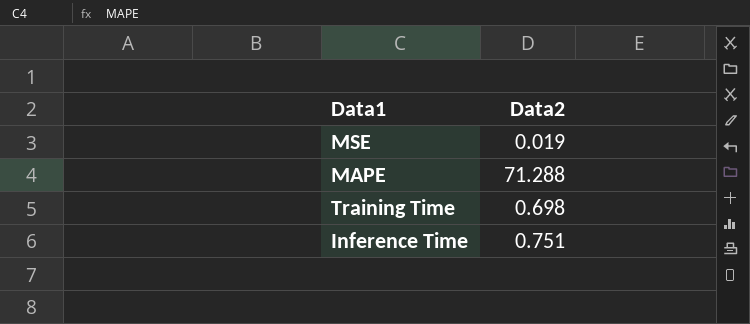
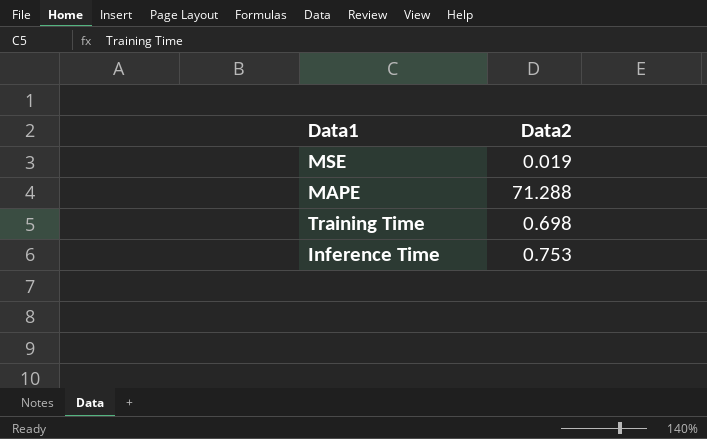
Inference Time | Data2: 0.751 -> 0.753

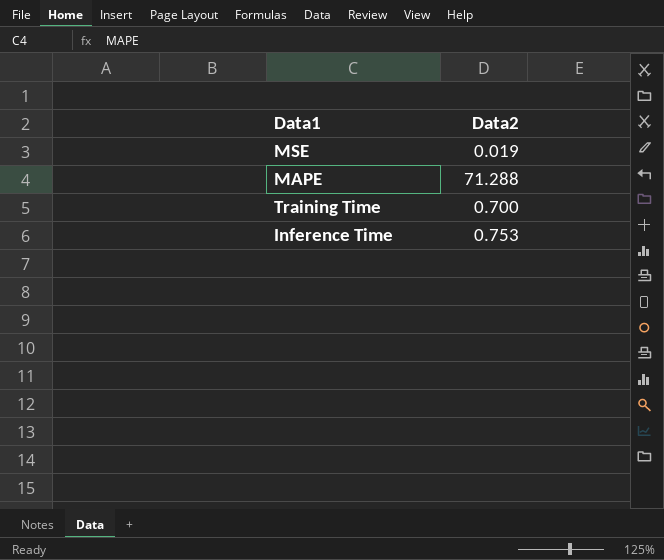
Training Time | Data2: 0.698 -> 0.700

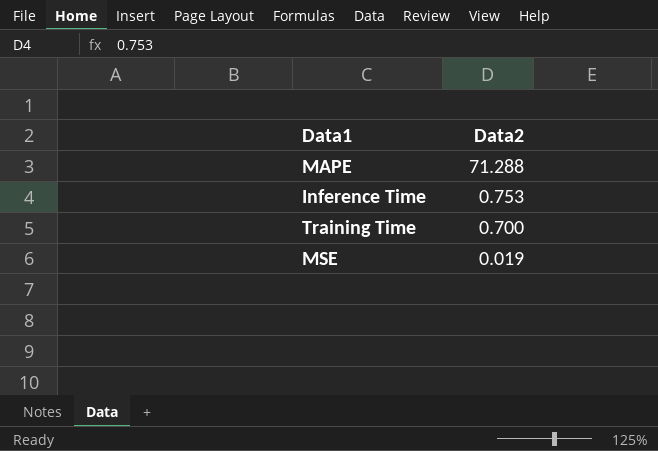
row order: none -> Data2 descending

